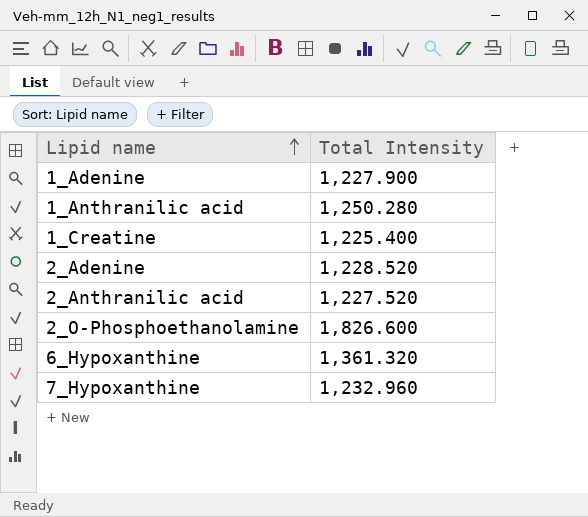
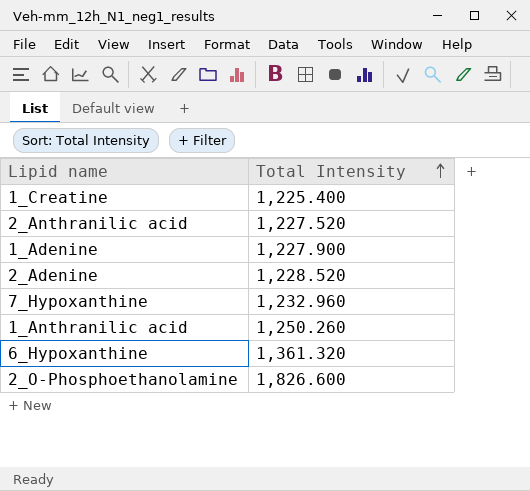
row order: Lipid name ascending -> Total Intensity ascending
1_Anthranilic acid | Total Intensity: 1,250.280 -> 1,250.260

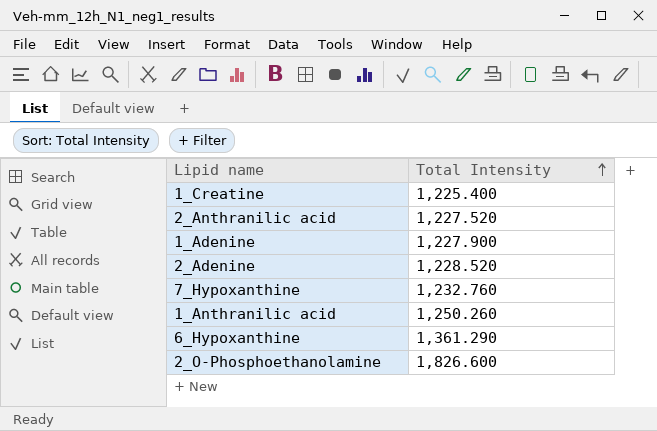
7_Hypoxanthine | Total Intensity: 1,232.960 -> 1,232.760
6_Hypoxanthine | Total Intensity: 1,361.320 -> 1,361.290

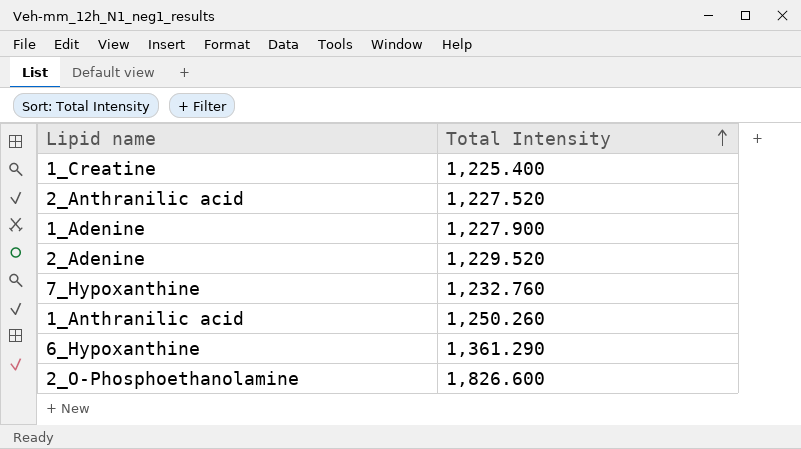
2_Adenine | Total Intensity: 1,228.520 -> 1,229.520

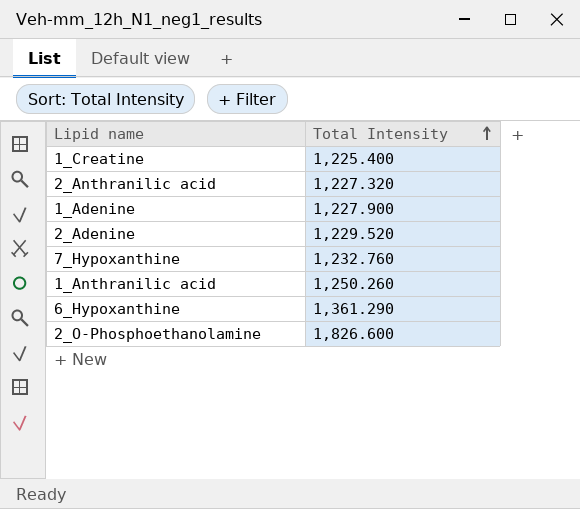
2_Anthranilic acid | Total Intensity: 1,227.520 -> 1,227.320

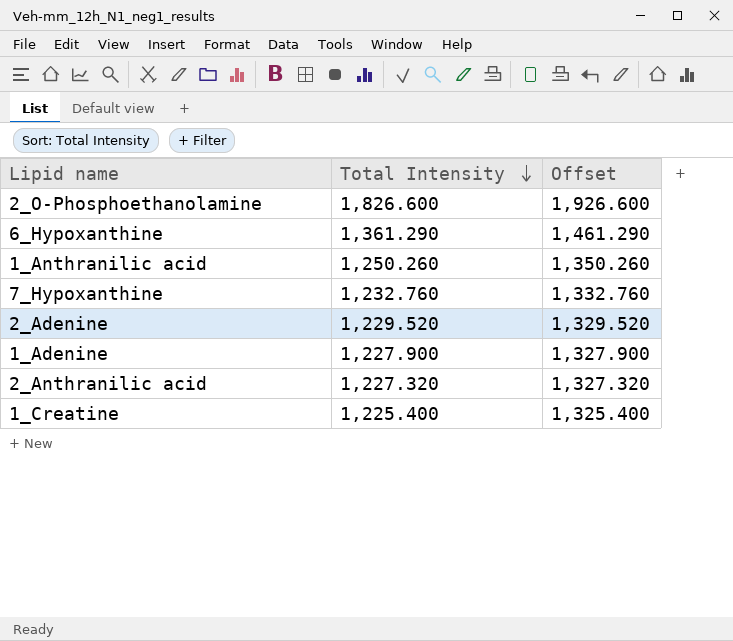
row order: Total Intensity ascending -> Total Intensity descending
column Offset | formula: none -> [Total Intensity] + 100

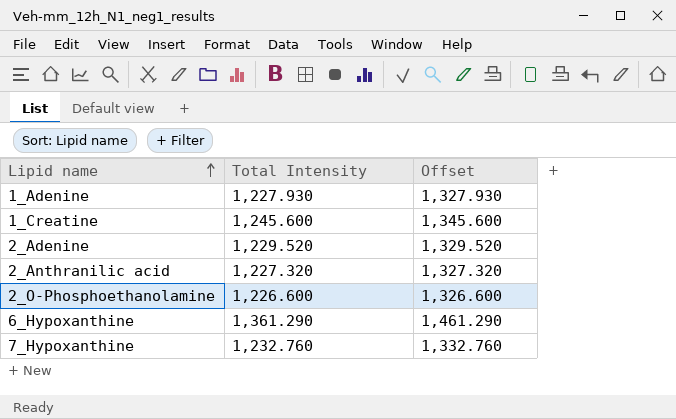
row order: Total Intensity descending -> Lipid name ascending
row 1_Anthranilic acid: 1,250.260 | 1,350.260 -> none
1_Adenine | Total Intensity: 1,227.900 -> 1,227.930
1_Adenine | Offset: 1,327.900 -> 1,327.930
1_Creatine | Total Intensity: 1,225.400 -> 1,245.600
1_Creatine | Offset: 1,325.400 -> 1,345.600
2_O-Phosphoethanolamine | Total Intensity: 1,826.600 -> 1,226.600
2_O-Phosphoethanolamine | Offset: 1,926.600 -> 1,326.600

